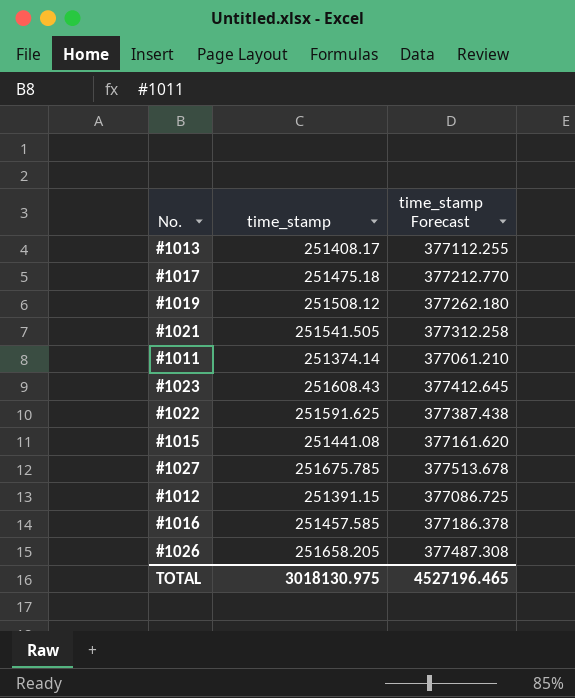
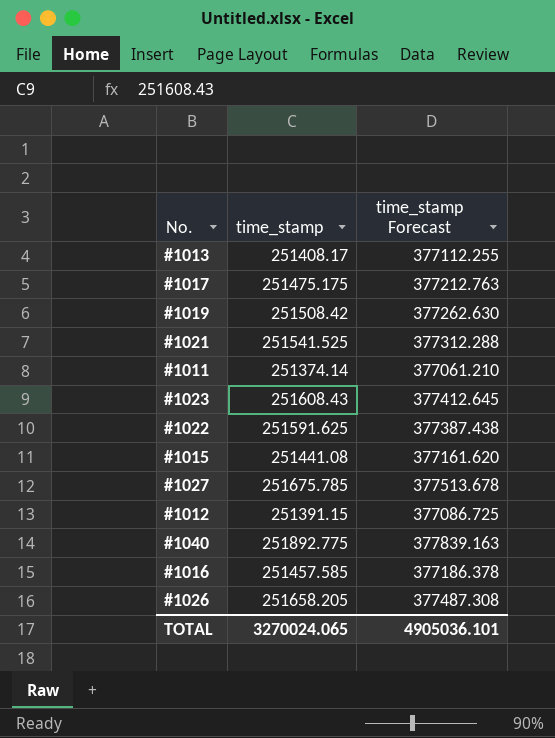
#1017 | time_stamp: 251475.18 -> 251475.175
#1017 | time_stamp Forecast: 377212.770 -> 377212.763
#1019 | time_stamp: 251508.12 -> 251508.42
#1019 | time_stamp Forecast: 377262.180 -> 377262.630
#1021 | time_stamp: 251541.505 -> 251541.525
#1021 | time_stamp Forecast: 377312.258 -> 377312.288
row #1040: none -> 251892.775 | 377839.163
TOTAL | time_stamp: 3018130.975 -> 3270024.065
TOTAL | time_stamp Forecast: 4527196.465 -> 4905036.101

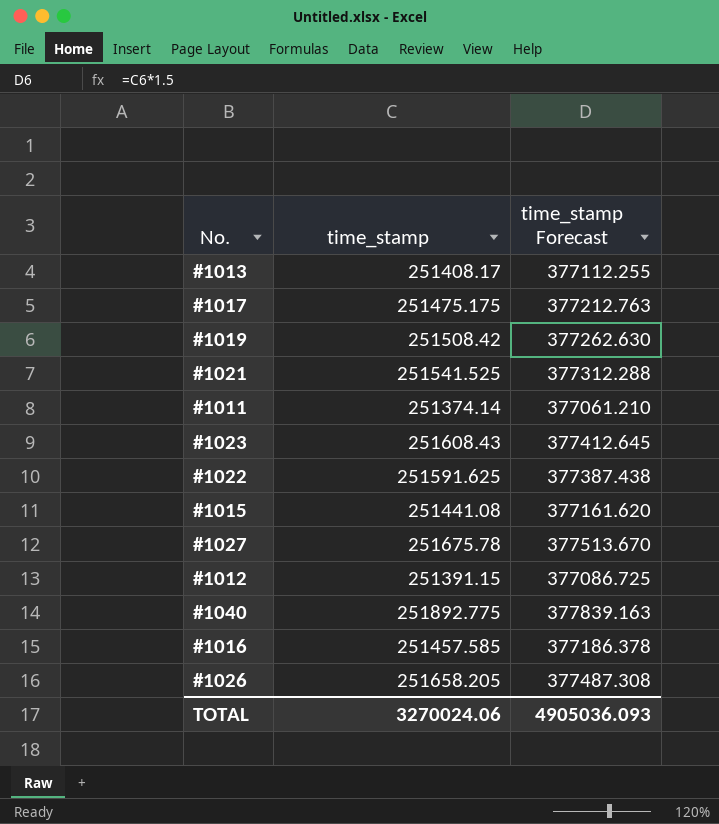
#1027 | time_stamp: 251675.785 -> 251675.78
#1027 | time_stamp Forecast: 377513.678 -> 377513.670
TOTAL | time_stamp: 3270024.065 -> 3270024.06
TOTAL | time_stamp Forecast: 4905036.101 -> 4905036.093

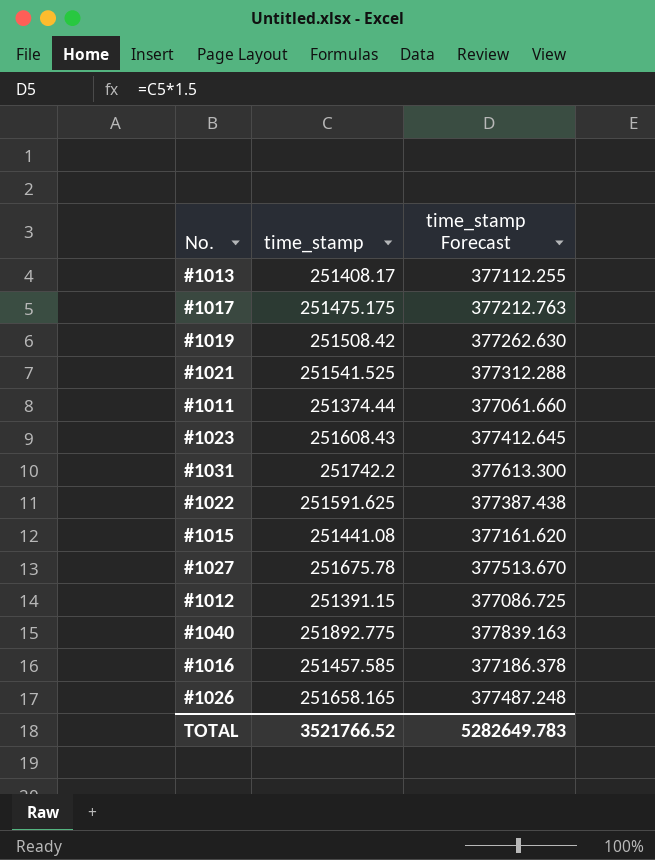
#1011 | time_stamp: 251374.14 -> 251374.44
#1011 | time_stamp Forecast: 377061.210 -> 377061.660
row #1031: none -> 251742.2 | 377613.300
#1026 | time_stamp: 251658.205 -> 251658.165
#1026 | time_stamp Forecast: 377487.308 -> 377487.248
TOTAL | time_stamp: 3270024.06 -> 3521766.52
TOTAL | time_stamp Forecast: 4905036.093 -> 5282649.783

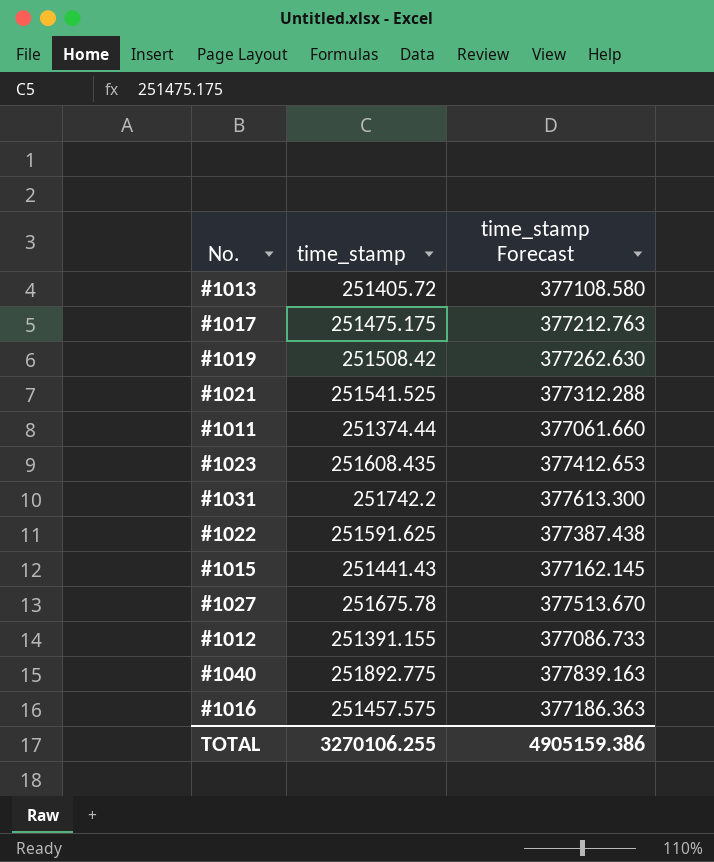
row #1026: 251658.165 | 377487.248 -> none
#1013 | time_stamp: 251408.17 -> 251405.72
#1013 | time_stamp Forecast: 377112.255 -> 377108.580
#1023 | time_stamp: 251608.43 -> 251608.435
#1023 | time_stamp Forecast: 377412.645 -> 377412.653
#1015 | time_stamp: 251441.08 -> 251441.43
#1015 | time_stamp Forecast: 377161.620 -> 377162.145
#1012 | time_stamp: 251391.15 -> 251391.155
#1012 | time_stamp Forecast: 377086.725 -> 377086.733
#1016 | time_stamp: 251457.585 -> 251457.575
#1016 | time_stamp Forecast: 377186.378 -> 377186.363
TOTAL | time_stamp: 3521766.52 -> 3270106.255
TOTAL | time_stamp Forecast: 5282649.783 -> 4905159.386

